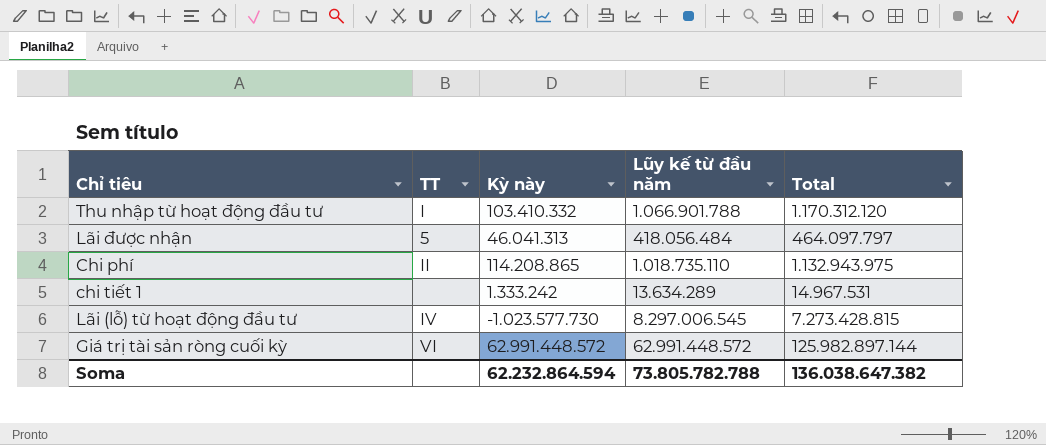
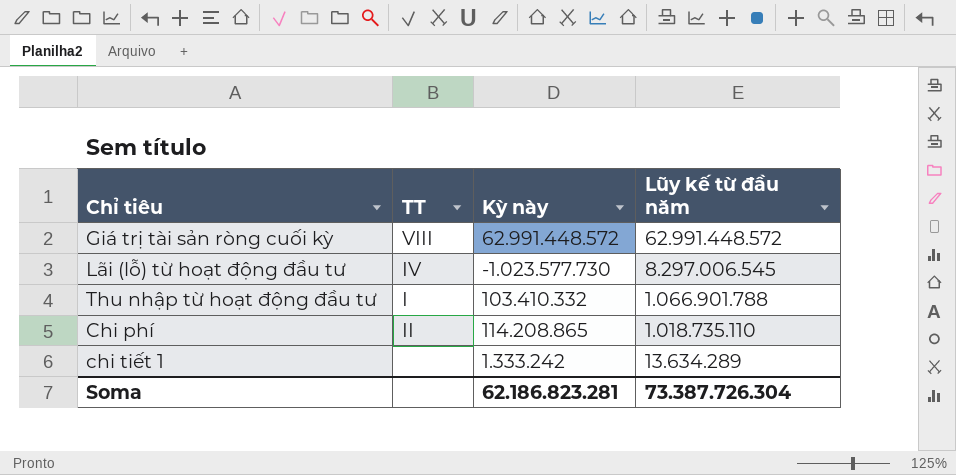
row order: none -> Lũy kế từ đầu năm descending
column Total | formula: [Kỳ này] + [Lũy kế từ đầu năm] -> none
row Lãi được nhận: 5 | 46.041.313 | 418.056.484 | 464.097.797 -> none
Giá trị tài sản ròng cuối kỳ | TT: VI -> VIII
Soma | Kỳ này: 62.232.864.594 -> 62.186.823.281
Soma | Lũy kế từ đầu năm: 73.805.782.788 -> 73.387.726.304

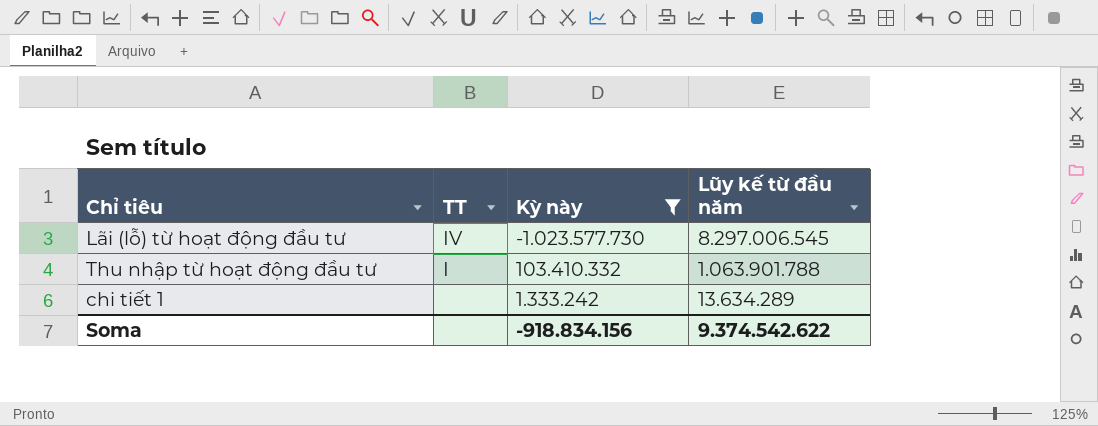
filter: none -> Kỳ này <= 103.410.332
Thu nhập từ hoạt động đầu tư | Lũy kế từ đầu năm: 1.066.901.788 -> 1.063.901.788
Soma | Kỳ này: 62.186.823.281 -> -918.834.156
Soma | Lũy kế từ đầu năm: 73.387.726.304 -> 9.374.542.622

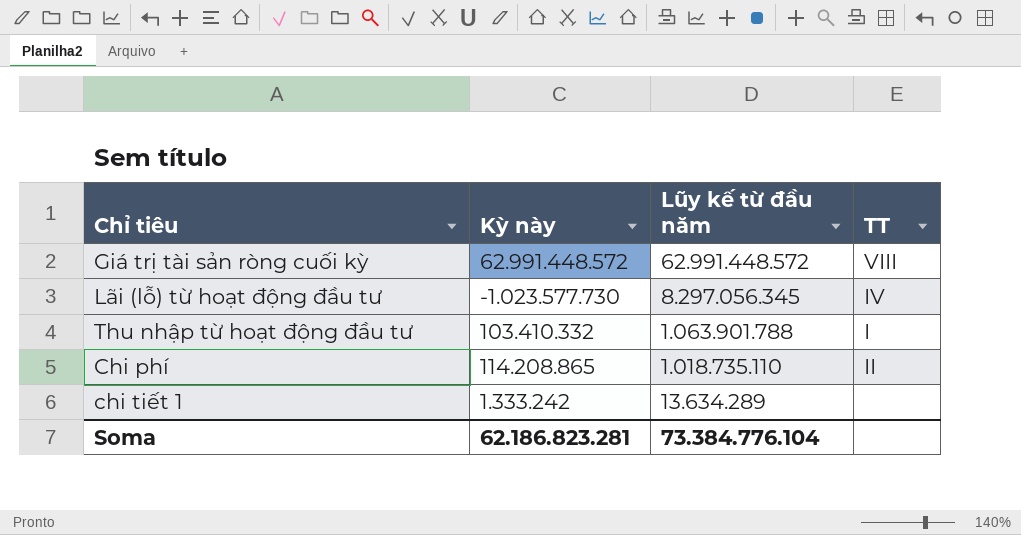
filter: Kỳ này <= 103.410.332 -> none
column TT | position: 2 -> 4
Lãi (lỗ) từ hoạt động đầu tư | Lũy kế từ đầu năm: 8.297.006.545 -> 8.297.056.345
Soma | Kỳ này: -918.834.156 -> 62.186.823.281
Soma | Lũy kế từ đầu năm: 9.374.542.622 -> 73.384.776.104

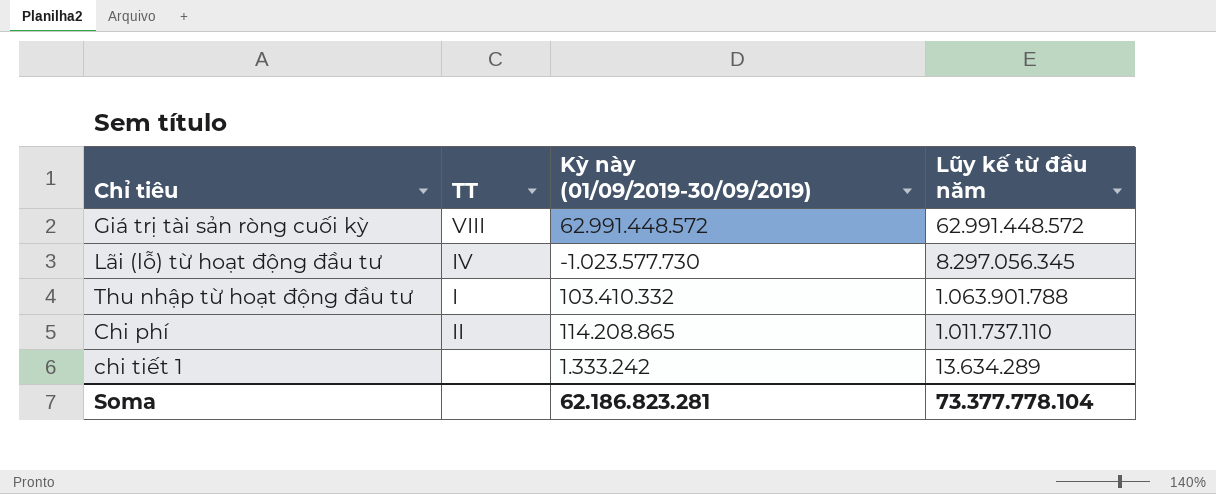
column TT | position: 4 -> 2
column name: Kỳ này -> Kỳ này (01/09/2019-30/09/2019)
Chi phí | Lũy kế từ đầu năm: 1.018.735.110 -> 1.011.737.110
Soma | Lũy kế từ đầu năm: 73.384.776.104 -> 73.377.778.104

